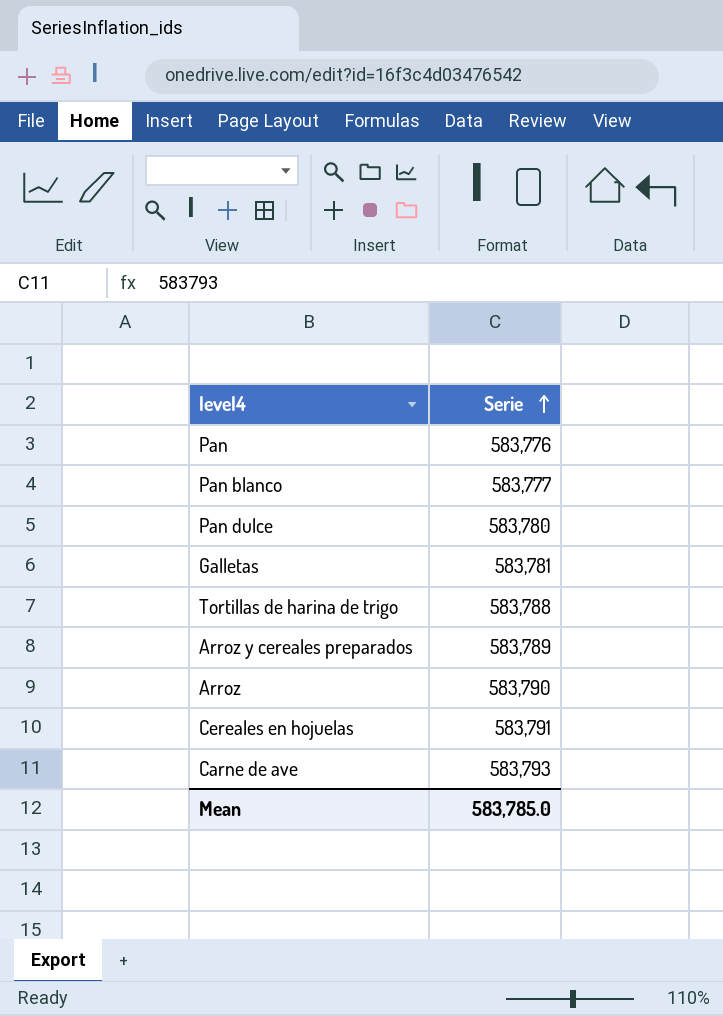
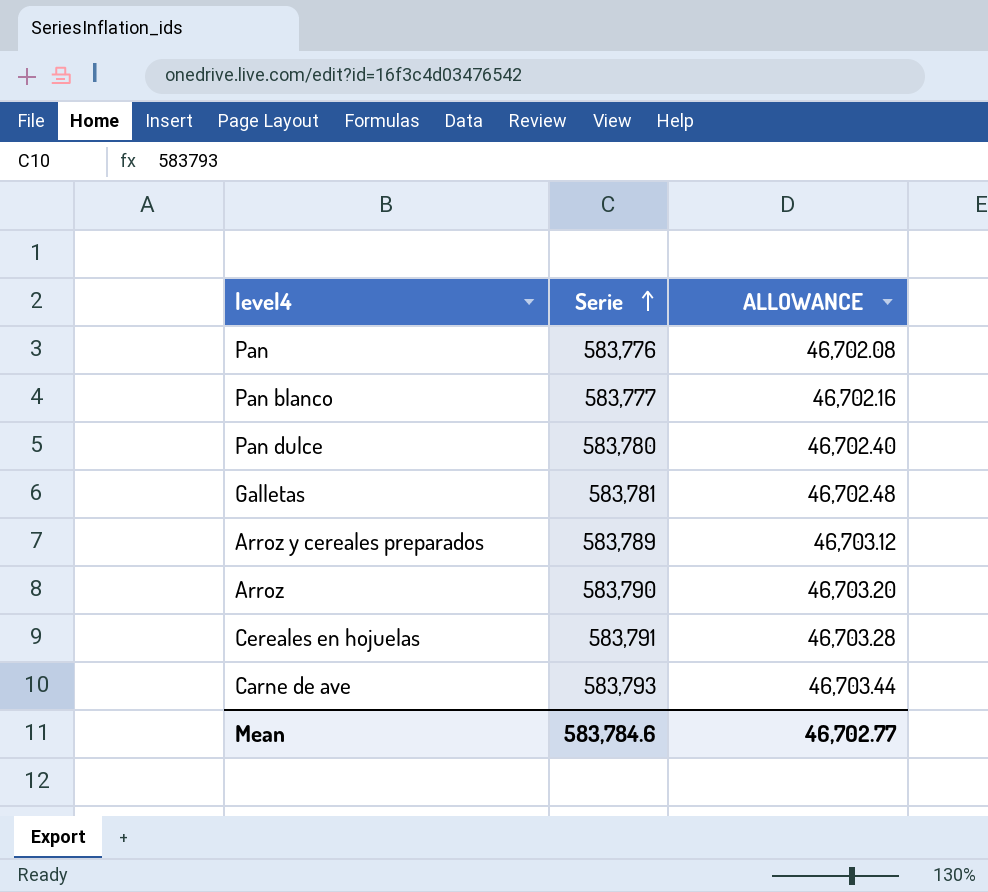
column ALLOWANCE | formula: none -> [Serie] * 0.08
row Tortillas de harina de trigo: 583,788 -> none
Mean | Serie: 583,785.0 -> 583,784.6

